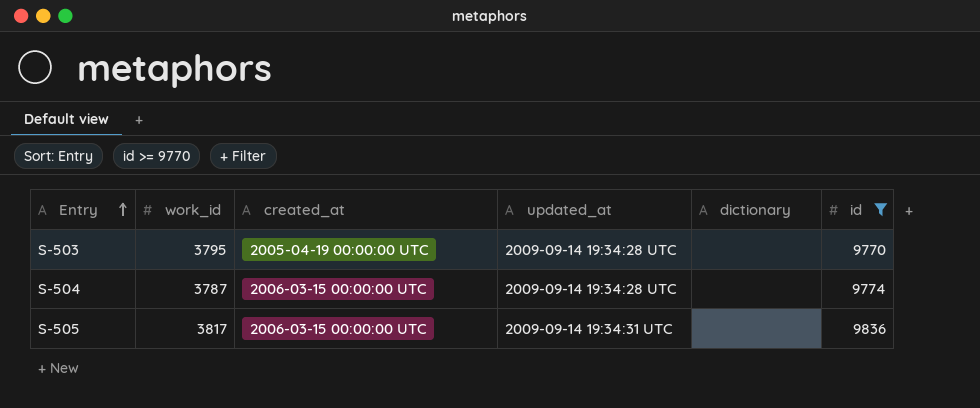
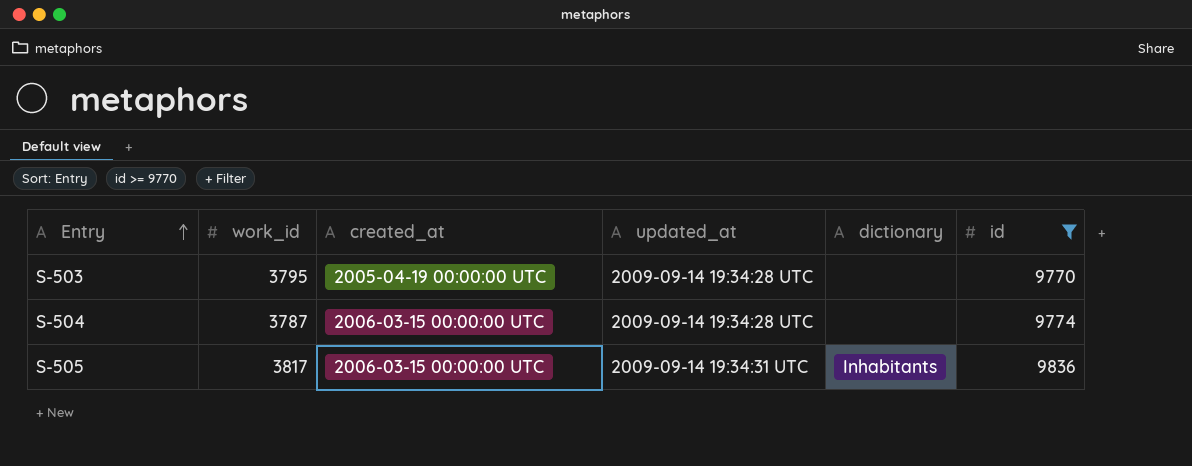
S-505 | dictionary: none -> Inhabitants

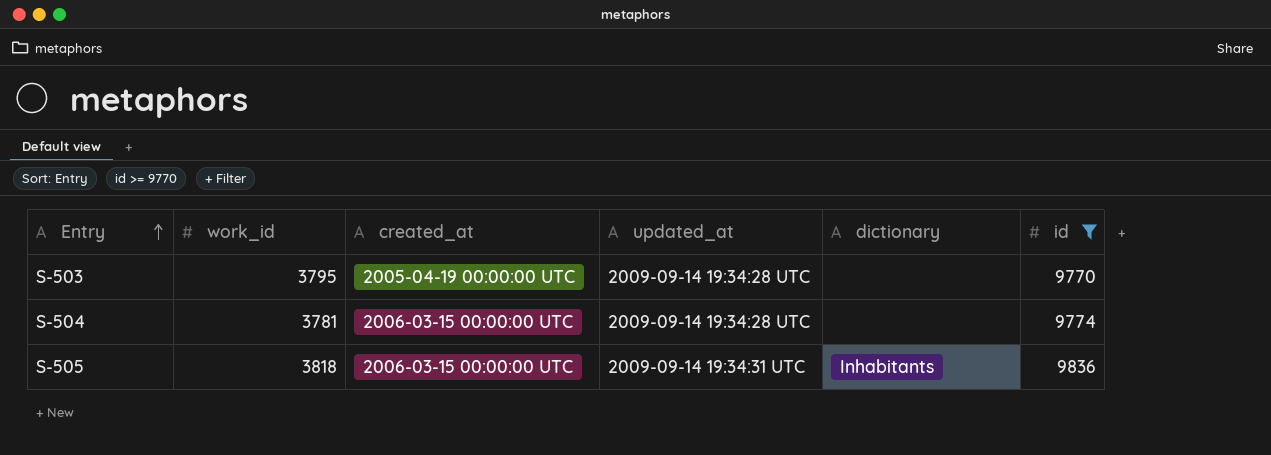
S-504 | work_id: 3787 -> 3781
S-505 | work_id: 3817 -> 3818

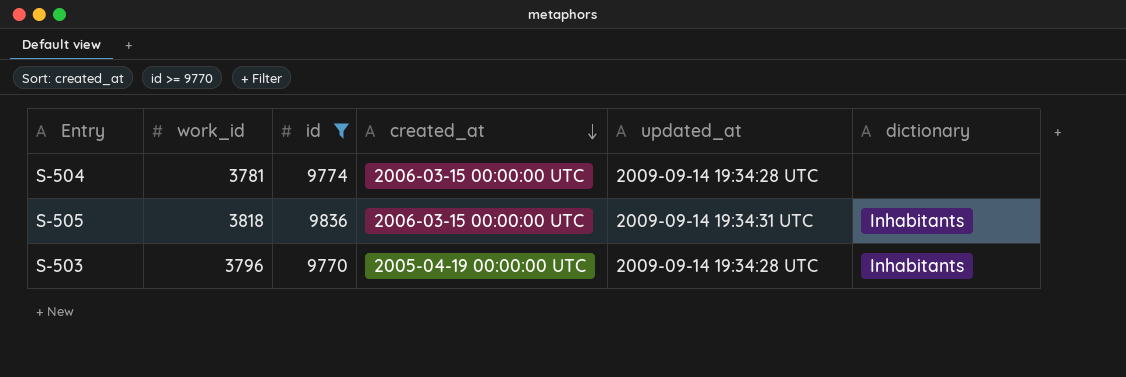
row order: Entry ascending -> created_at descending
column id | position: 6 -> 3
S-503 | work_id: 3795 -> 3796
S-503 | dictionary: none -> Inhabitants

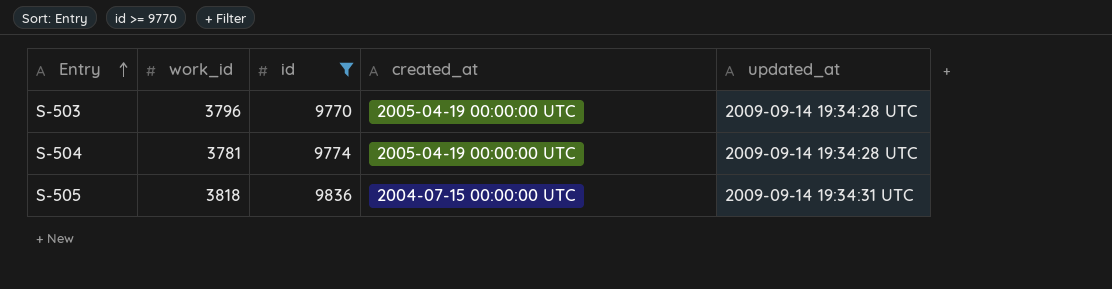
row order: created_at descending -> Entry ascending
column dictionary | position: 6 -> none
S-504 | created_at: 2006-03-15 00:00:00 UTC -> 2005-04-19 00:00:00 UTC
S-505 | created_at: 2006-03-15 00:00:00 UTC -> 2004-07-15 00:00:00 UTC

